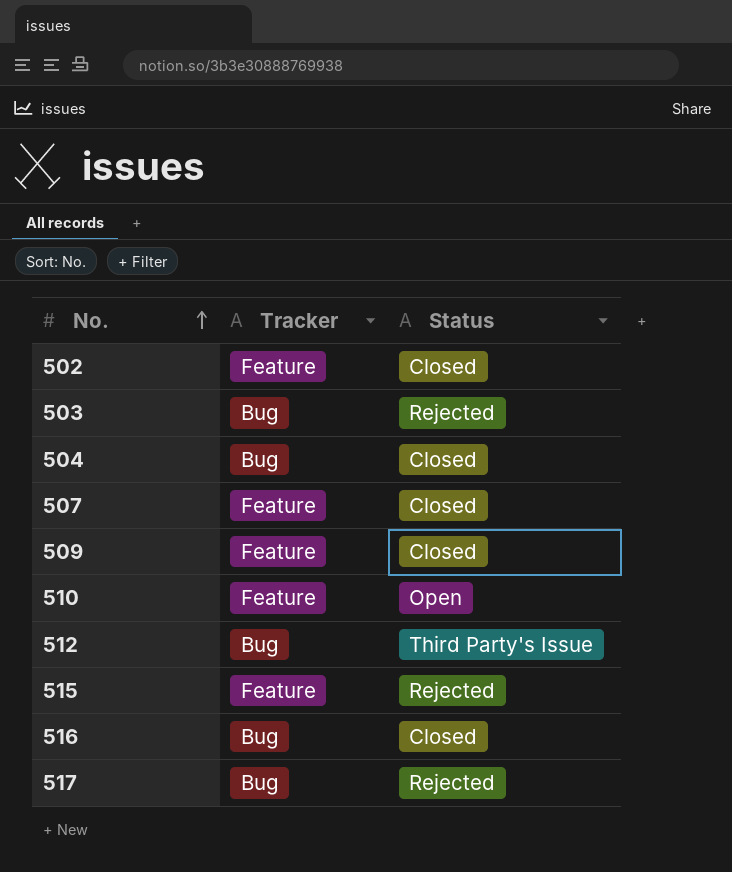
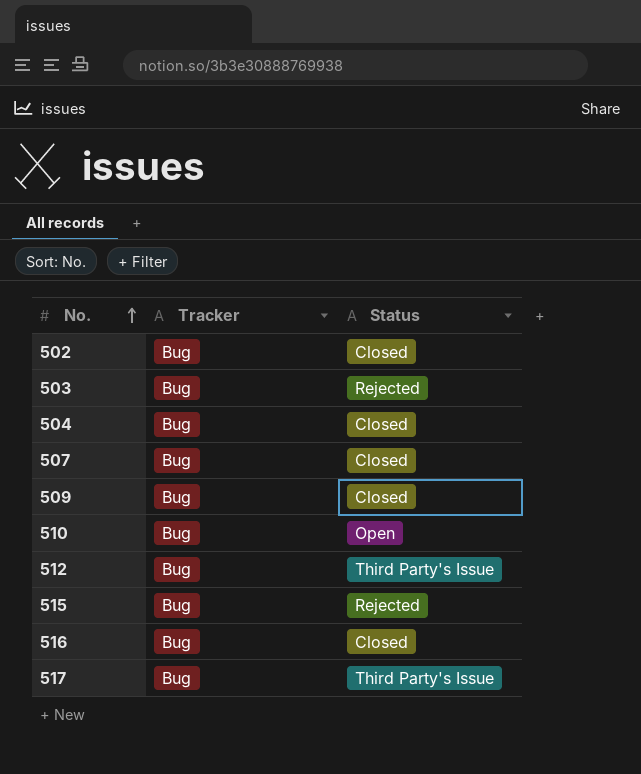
502 | Tracker: Feature -> Bug
507 | Tracker: Feature -> Bug
509 | Tracker: Feature -> Bug
510 | Tracker: Feature -> Bug
515 | Tracker: Feature -> Bug
517 | Status: Rejected -> Third Party's Issue

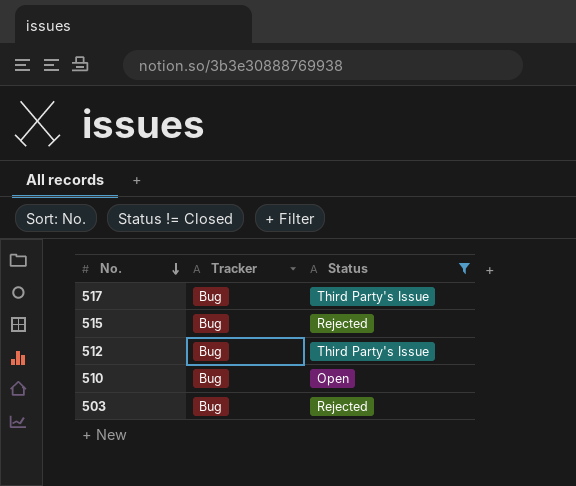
filter: none -> Status != Closed
row order: No. ascending -> No. descending

